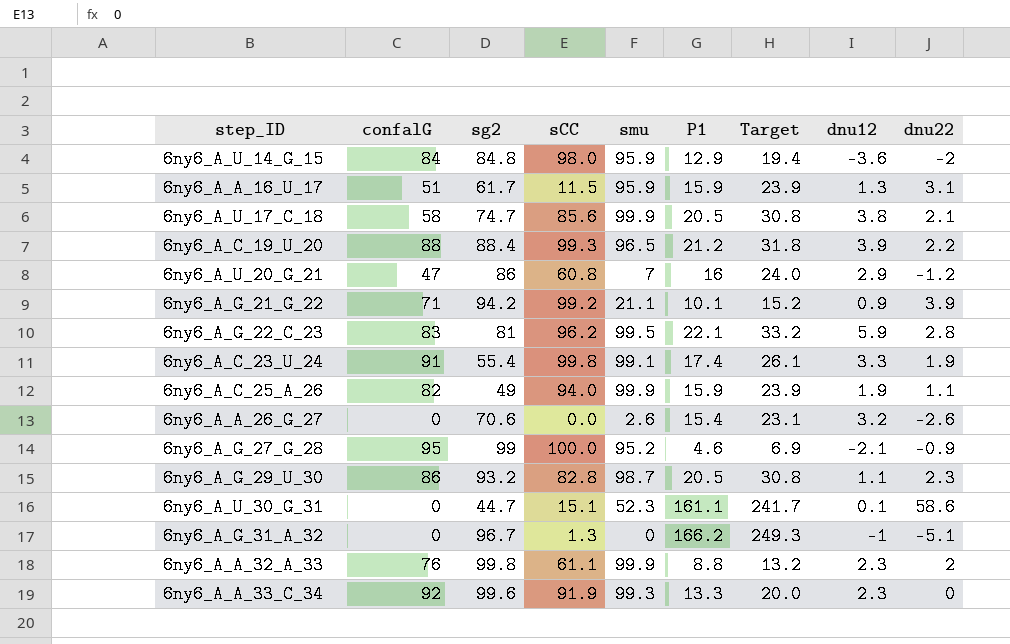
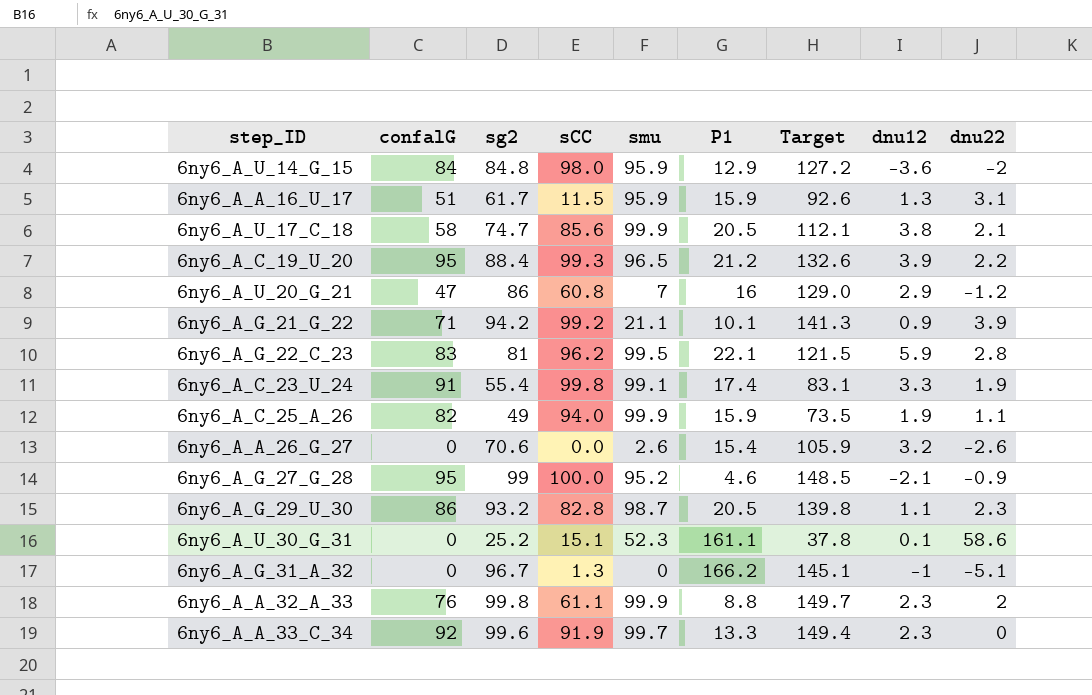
column Target | formula: [P1] * 1.5 -> [sg2] * 1.5
6ny6_A_C_19_U_20 | confalG: 88 -> 95
6ny6_A_U_30_G_31 | sg2: 44.7 -> 25.2
6ny6_A_A_33_C_34 | smu: 99.3 -> 99.7

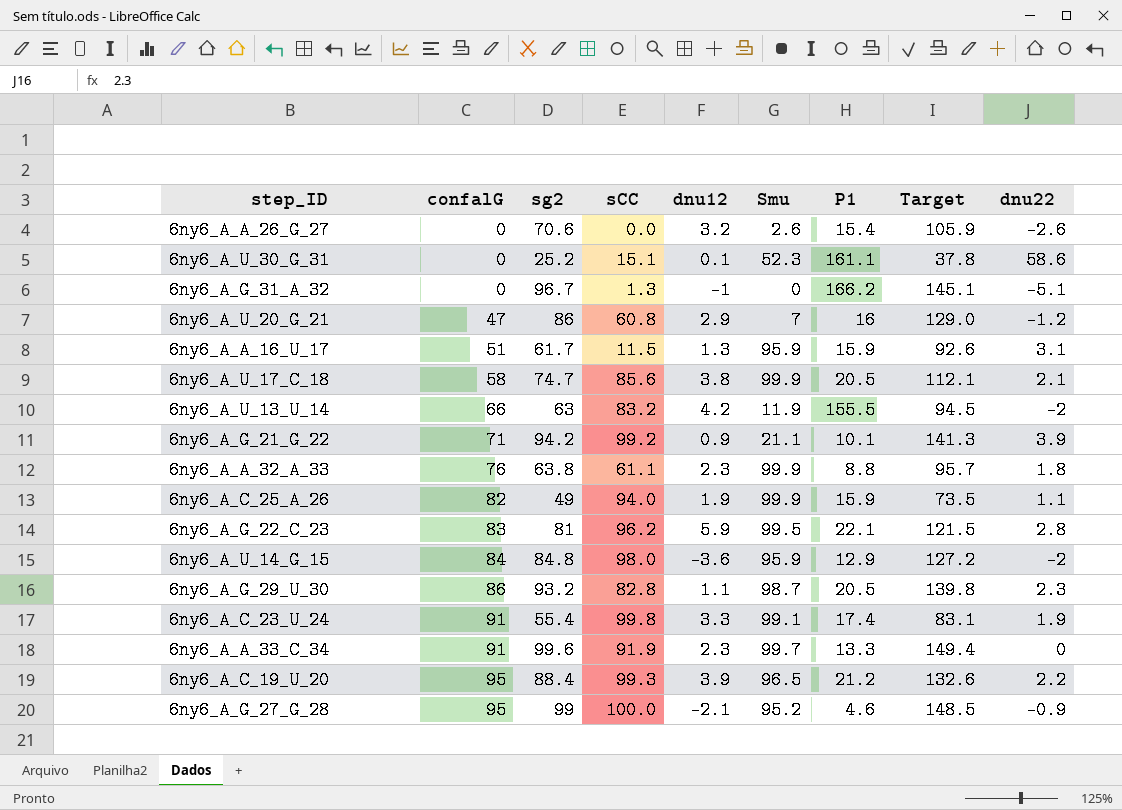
row order: none -> confalG ascending
column dnu12 | position: 8 -> 5
column name: smu -> Smu
row 6ny6_A_U_13_U_14: none -> 66 | 63 | 83.2 | 4.2 | 11.9 | 155.5 | 94.5 | -2
6ny6_A_A_32_A_33 | sg2: 99.8 -> 63.8
6ny6_A_A_32_A_33 | Target: 149.7 -> 95.7
6ny6_A_A_32_A_33 | dnu22: 2 -> 1.8
6ny6_A_A_33_C_34 | confalG: 92 -> 91

